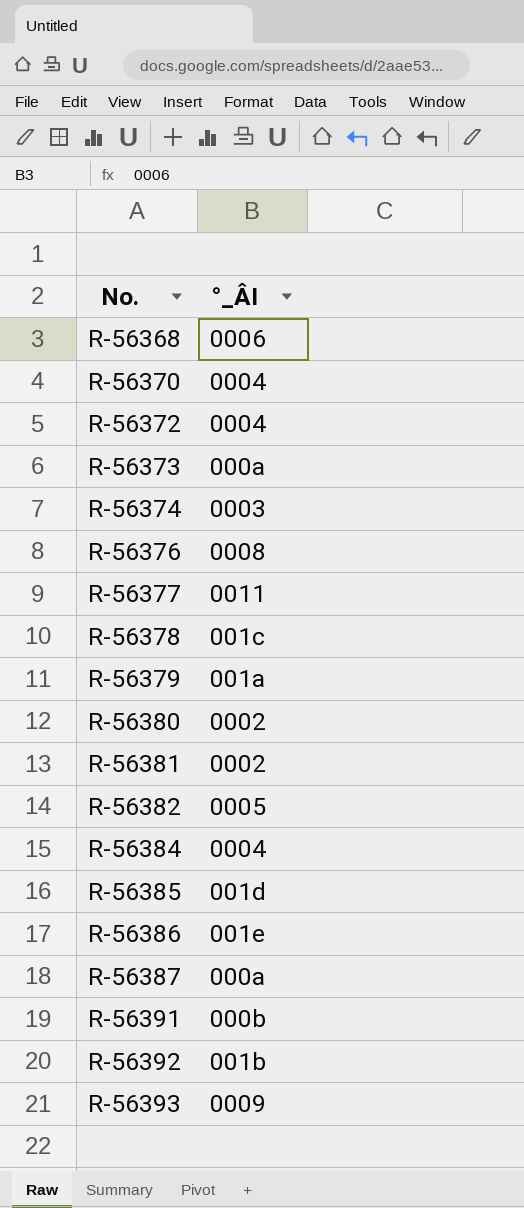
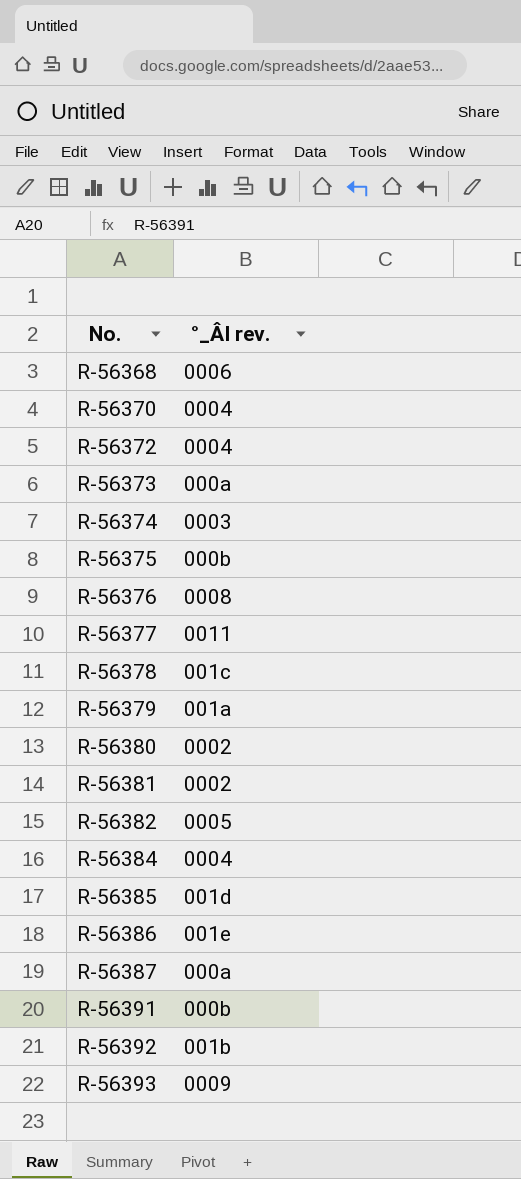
column name: °_ÂI -> °_ÂI rev.
row R-56375: none -> 000b

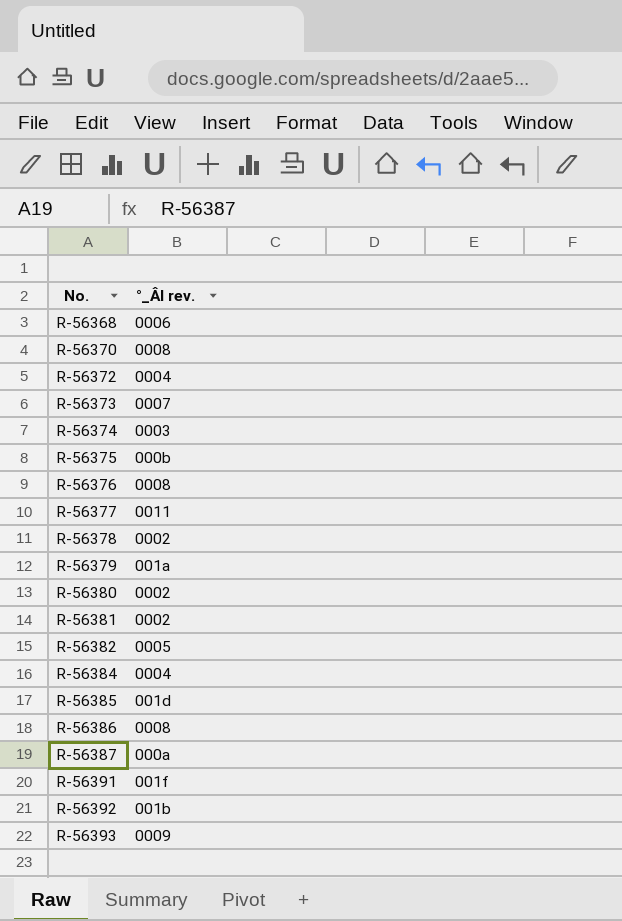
R-56370 | °_ÂI rev.: 0004 -> 0008
R-56373 | °_ÂI rev.: 000a -> 0007
R-56378 | °_ÂI rev.: 001c -> 0002
R-56386 | °_ÂI rev.: 001e -> 0008
R-56391 | °_ÂI rev.: 000b -> 001f

